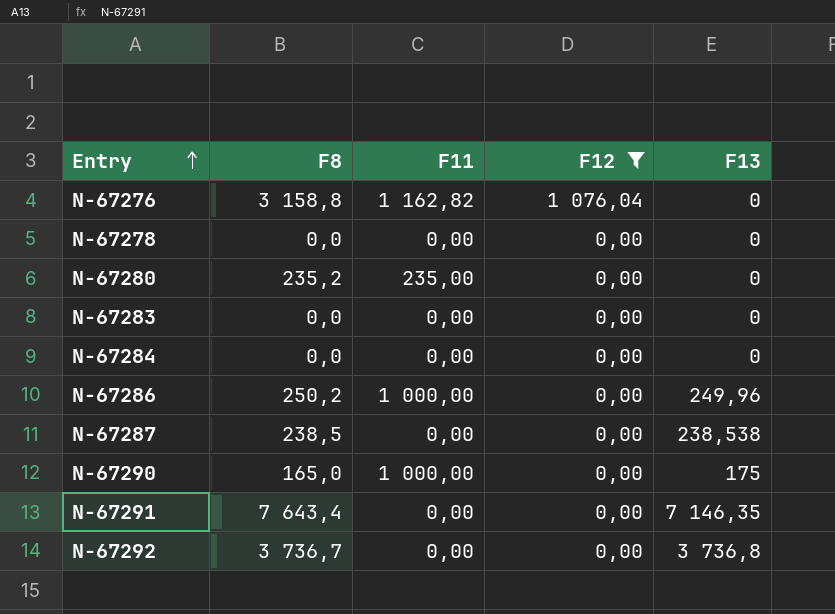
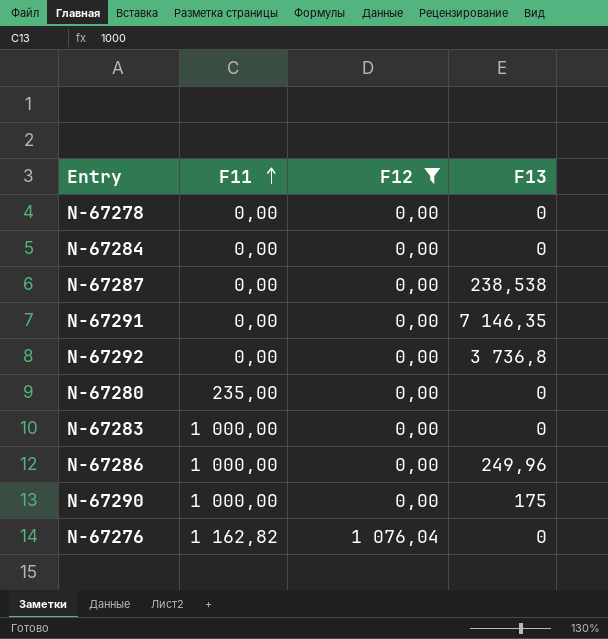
row order: Entry ascending -> F11 ascending
column F8 | position: 2 -> none
N-67283 | F11: 0,00 -> 1 000,00

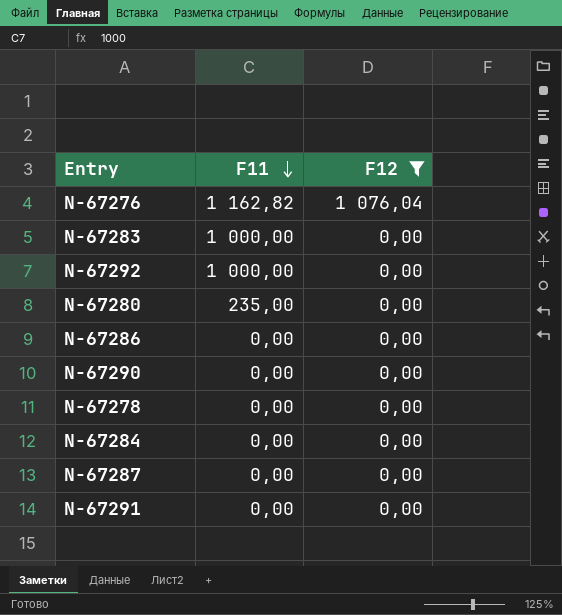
row order: F11 ascending -> F11 descending
column F13 | position: 4 -> none
N-67292 | F11: 0,00 -> 1 000,00
N-67286 | F11: 1 000,00 -> 0,00
N-67290 | F11: 1 000,00 -> 0,00

